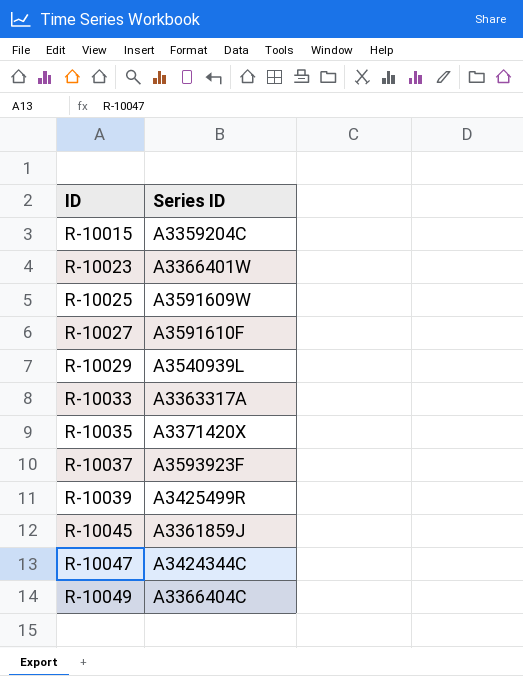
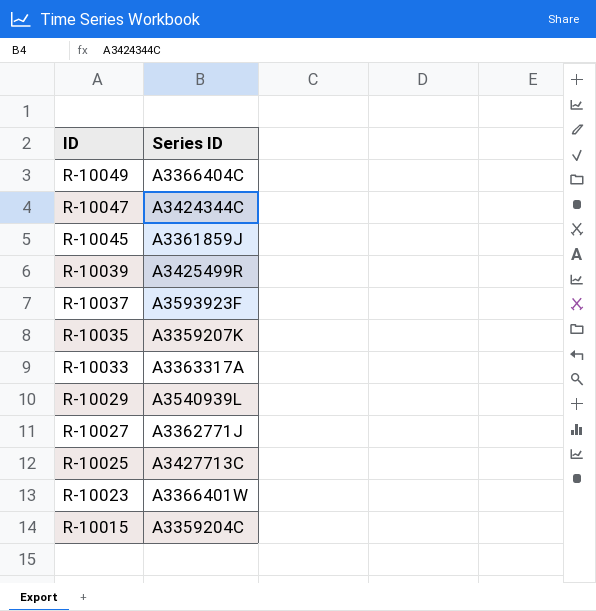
row order: ID ascending -> ID descending
R-10035 | Series ID: A3371420X -> A3359207K
R-10027 | Series ID: A3591610F -> A3362771J
R-10025 | Series ID: A3591609W -> A3427713C

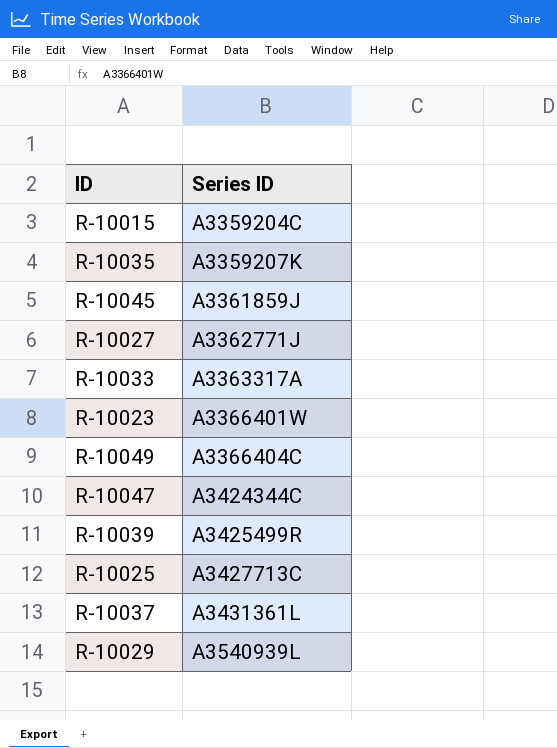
row order: ID descending -> Series ID ascending
R-10037 | Series ID: A3593923F -> A3431361L

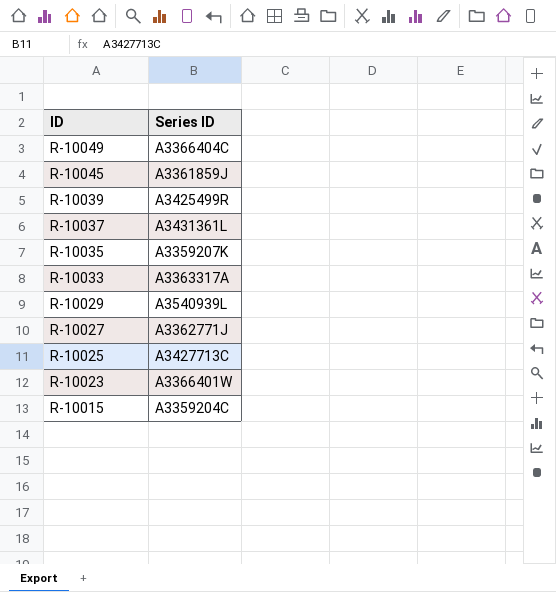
row order: Series ID ascending -> ID descending
row R-10047: A3424344C -> none

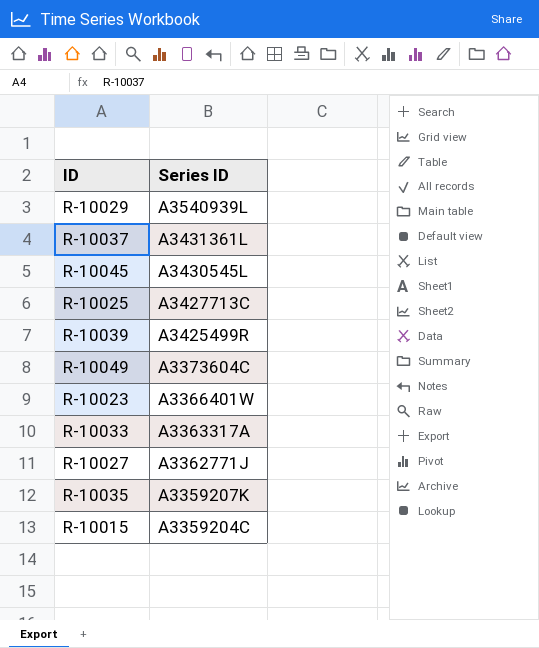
row order: ID descending -> Series ID descending
R-10045 | Series ID: A3361859J -> A3430545L
R-10049 | Series ID: A3366404C -> A3373604C

